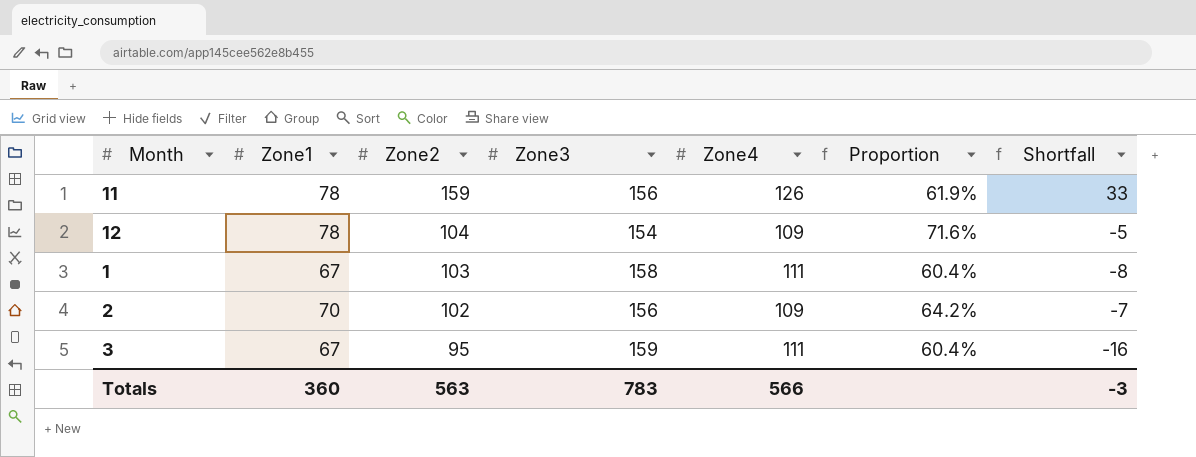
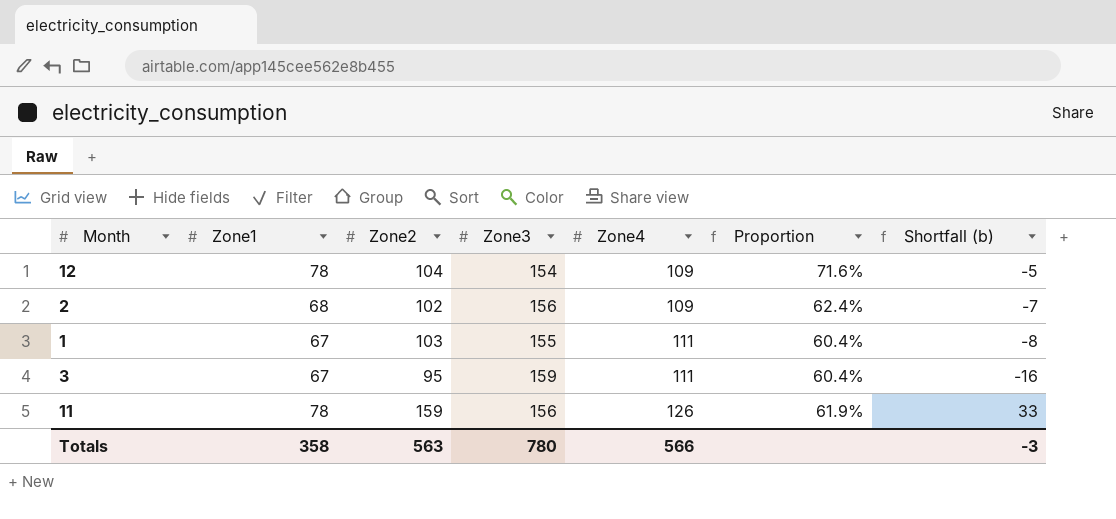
row order: Zone2 descending -> Zone4 ascending
column name: Shortfall -> Shortfall (b)
2 | Zone1: 70 -> 68
2 | Proportion: 64.2% -> 62.4%
1 | Zone3: 158 -> 155
Totals | Zone1: 360 -> 358
Totals | Zone3: 783 -> 780

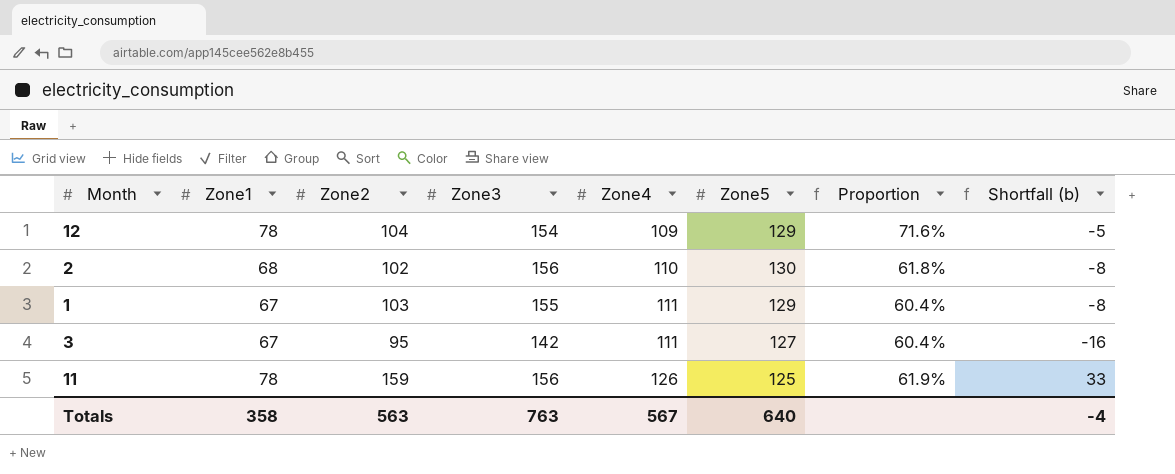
column Zone5 | position: none -> 6
2 | Zone4: 109 -> 110
2 | Proportion: 62.4% -> 61.8%
2 | Shortfall (b): -7 -> -8
3 | Zone3: 159 -> 142
Totals | Zone3: 780 -> 763
Totals | Zone4: 566 -> 567
Totals | Shortfall (b): -3 -> -4

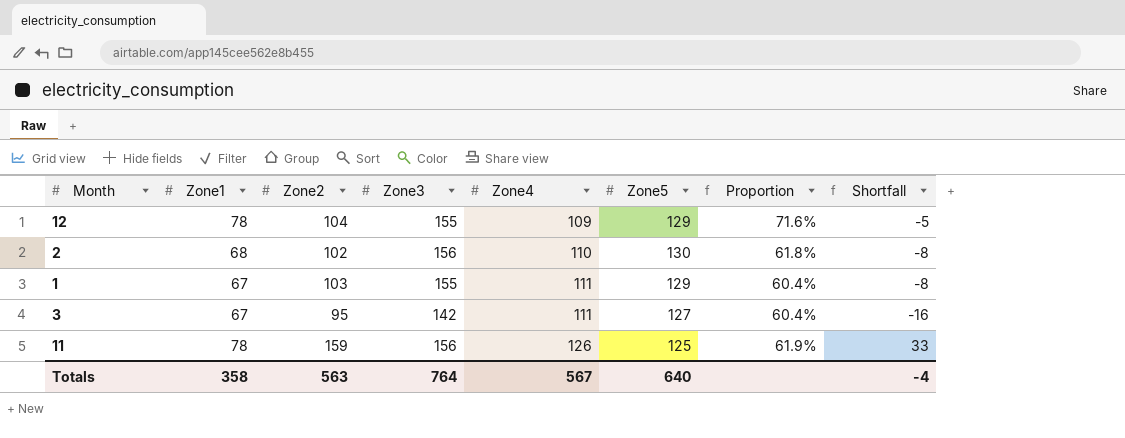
column name: Shortfall (b) -> Shortfall
12 | Zone3: 154 -> 155
Totals | Zone3: 763 -> 764

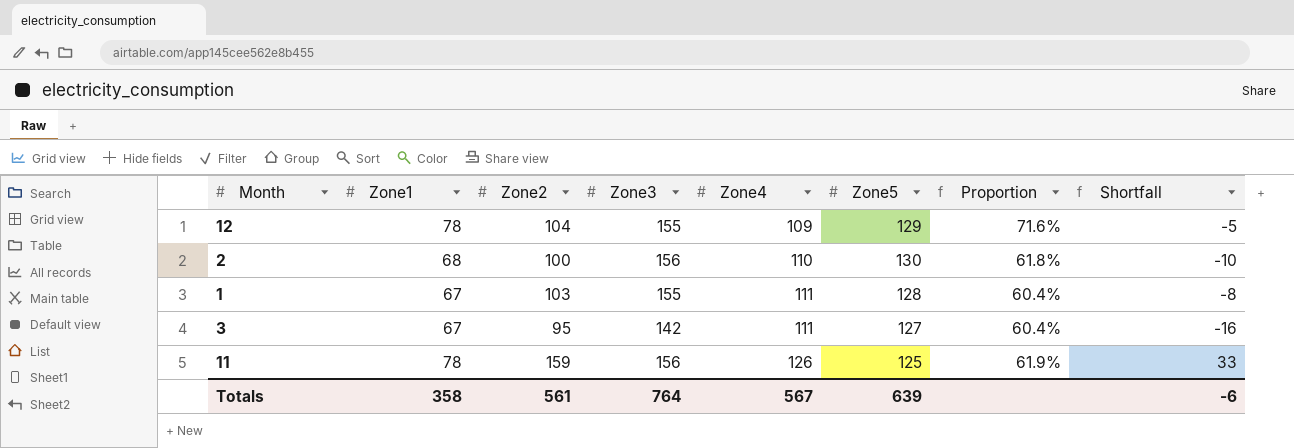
2 | Zone2: 102 -> 100
2 | Shortfall: -8 -> -10
1 | Zone5: 129 -> 128
Totals | Zone2: 563 -> 561
Totals | Zone5: 640 -> 639
Totals | Shortfall: -4 -> -6

